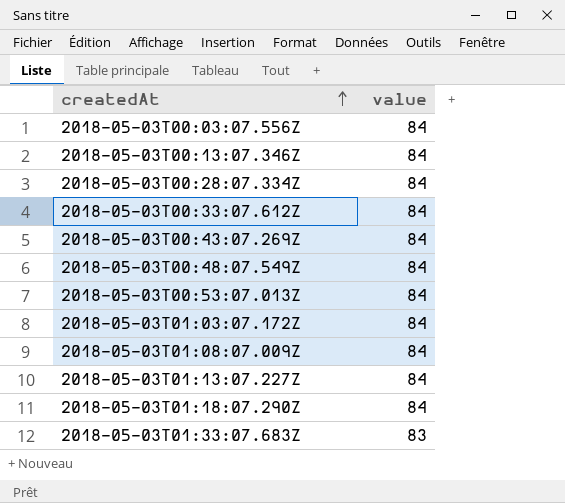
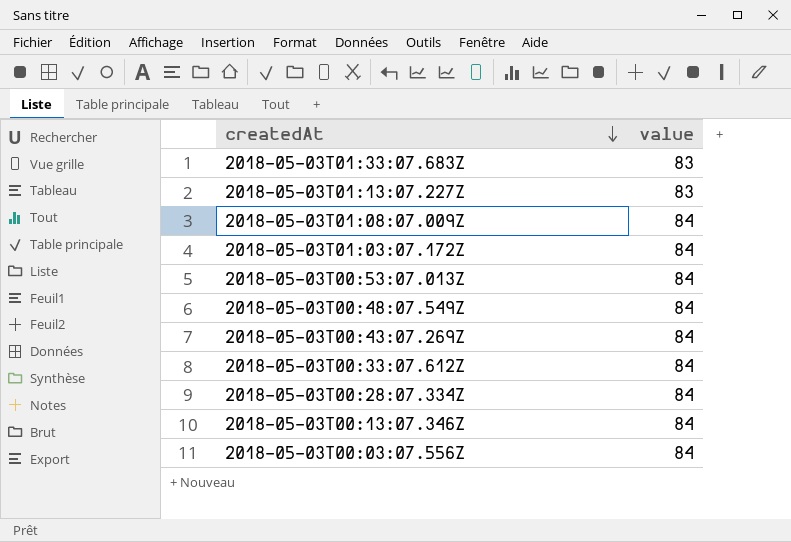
row order: createdAt ascending -> createdAt descending
row 2018-05-03T01:18:07.290Z: 84 -> none
2018-05-03T01:13:07.227Z | value: 84 -> 83

